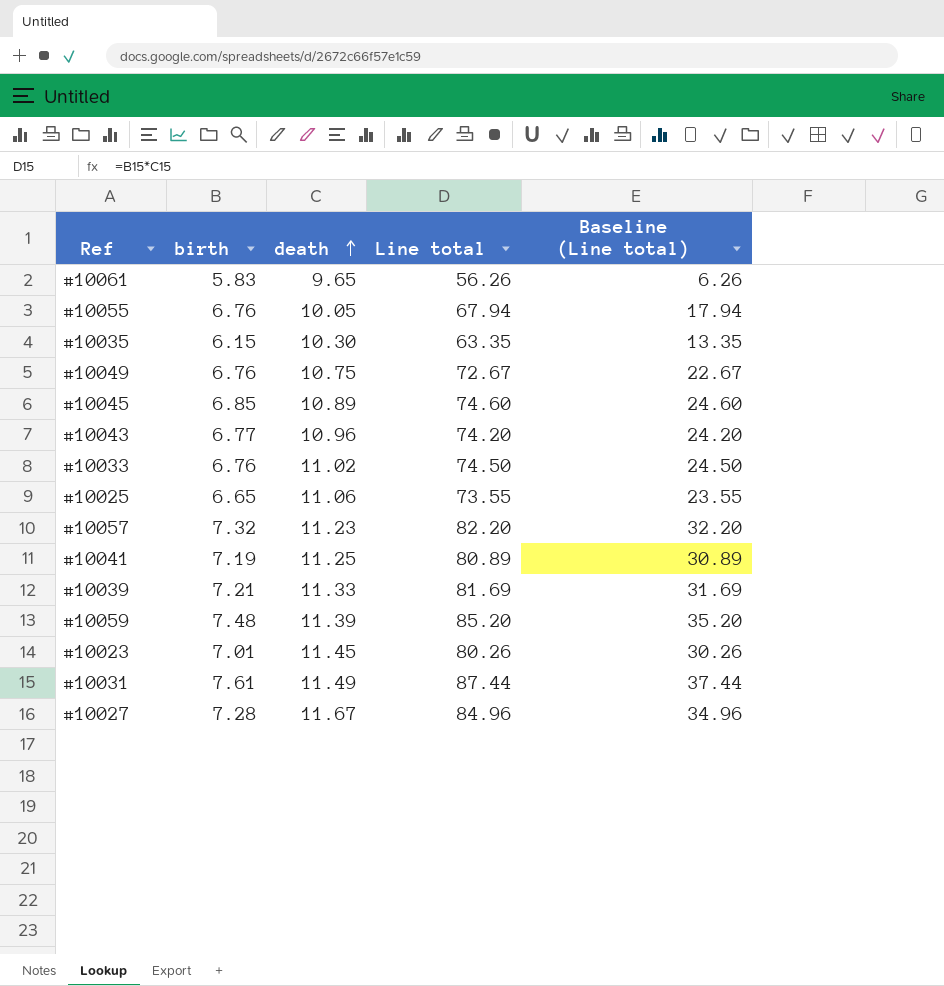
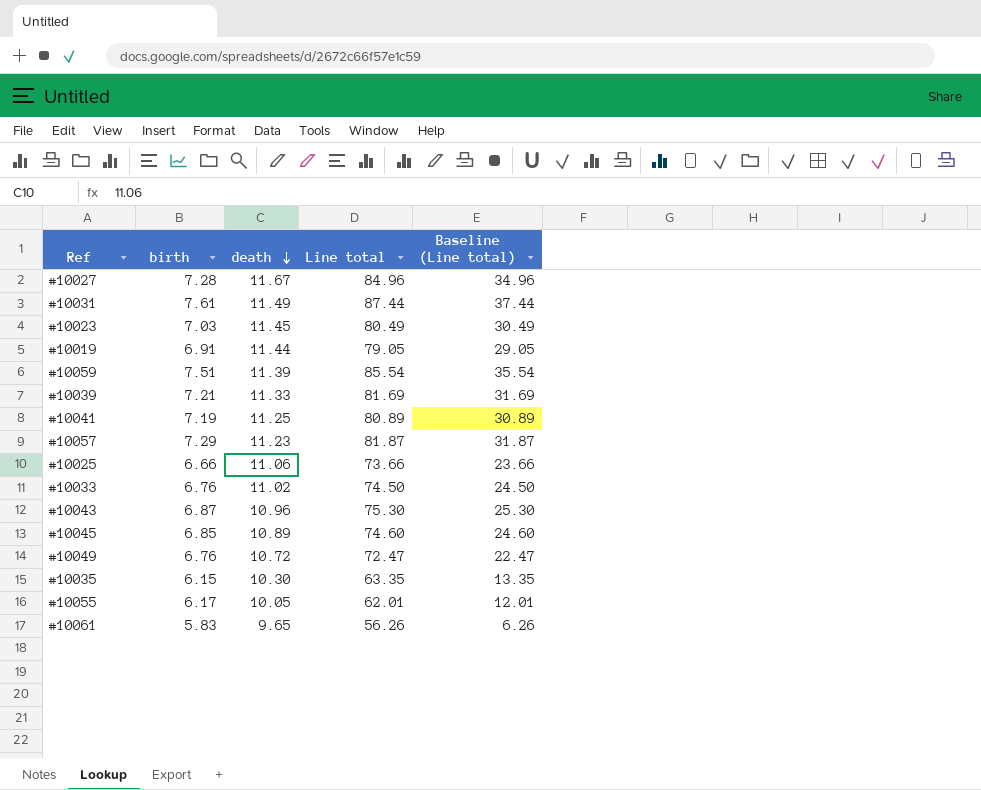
row order: death ascending -> death descending
#10023 | birth: 7.01 -> 7.03
#10023 | Line total: 80.26 -> 80.49
#10023 | Baseline (Line total): 30.26 -> 30.49
row #10019: none -> 6.91 | 11.44 | 79.05 | 29.05
#10059 | birth: 7.48 -> 7.51
#10059 | Line total: 85.20 -> 85.54
#10059 | Baseline (Line total): 35.20 -> 35.54
#10057 | birth: 7.32 -> 7.29
#10057 | Line total: 82.20 -> 81.87
#10057 | Baseline (Line total): 32.20 -> 31.87
#10025 | birth: 6.65 -> 6.66
#10025 | Line total: 73.55 -> 73.66
#10025 | Baseline (Line total): 23.55 -> 23.66
#10043 | birth: 6.77 -> 6.87
#10043 | Line total: 74.20 -> 75.30
#10043 | Baseline (Line total): 24.20 -> 25.30
#10049 | death: 10.75 -> 10.72
#10049 | Line total: 72.67 -> 72.47
#10049 | Baseline (Line total): 22.67 -> 22.47
#10055 | birth: 6.76 -> 6.17
#10055 | Line total: 67.94 -> 62.01
#10055 | Baseline (Line total): 17.94 -> 12.01

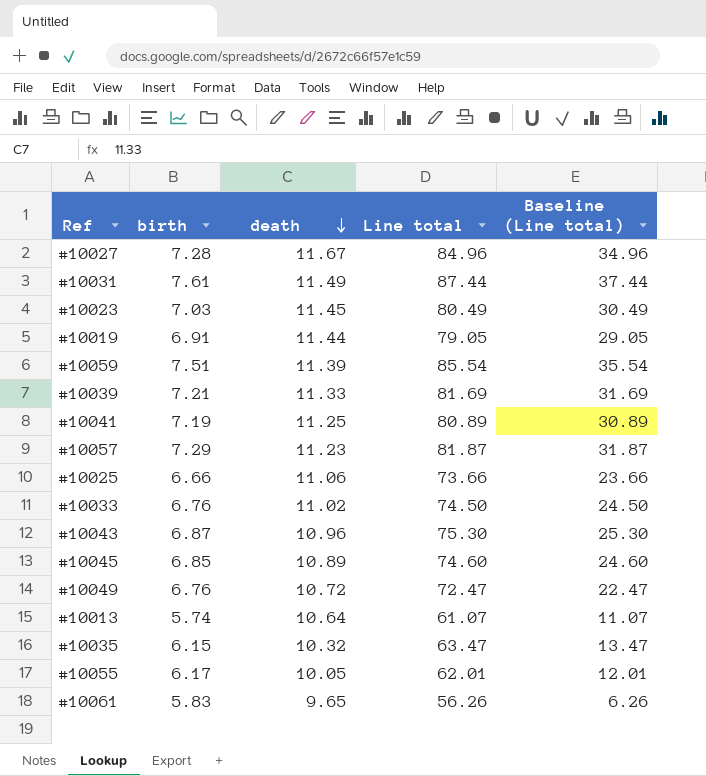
row #10013: none -> 5.74 | 10.64 | 61.07 | 11.07
#10035 | death: 10.30 -> 10.32
#10035 | Line total: 63.35 -> 63.47
#10035 | Baseline (Line total): 13.35 -> 13.47

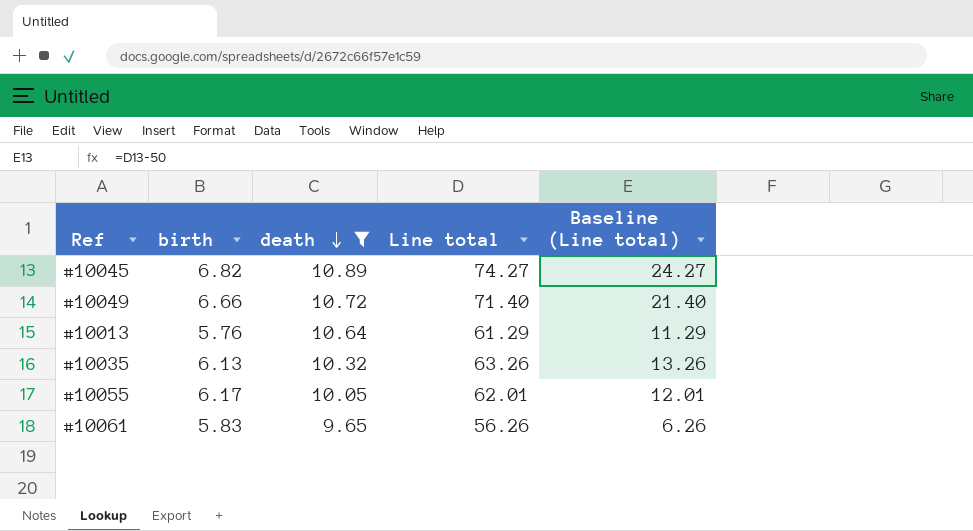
filter: none -> death <= 10.89
#10045 | birth: 6.85 -> 6.82
#10045 | Line total: 74.60 -> 74.27
#10045 | Baseline (Line total): 24.60 -> 24.27
#10049 | birth: 6.76 -> 6.66
#10049 | Line total: 72.47 -> 71.40
#10049 | Baseline (Line total): 22.47 -> 21.40
#10013 | birth: 5.74 -> 5.76
#10013 | Line total: 61.07 -> 61.29
#10013 | Baseline (Line total): 11.07 -> 11.29
#10035 | birth: 6.15 -> 6.13
#10035 | Line total: 63.47 -> 63.26
#10035 | Baseline (Line total): 13.47 -> 13.26

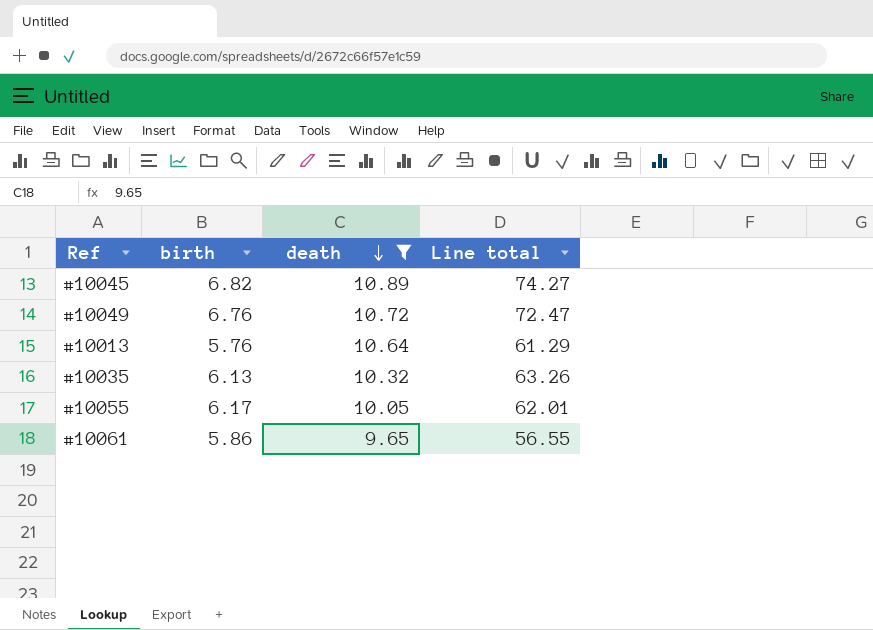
column Baseline (Line total) | formula: [Line total] - 50 -> none
#10049 | birth: 6.66 -> 6.76
#10049 | Line total: 71.40 -> 72.47
#10061 | birth: 5.83 -> 5.86
#10061 | Line total: 56.26 -> 56.55

